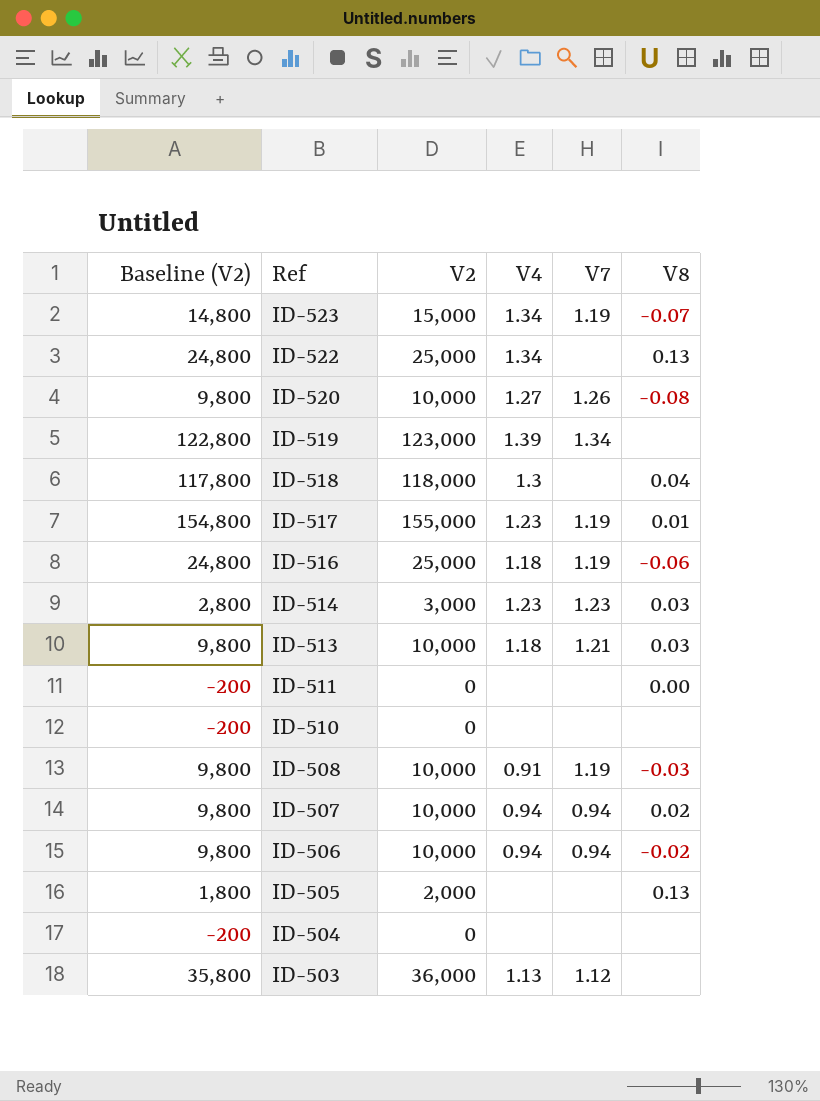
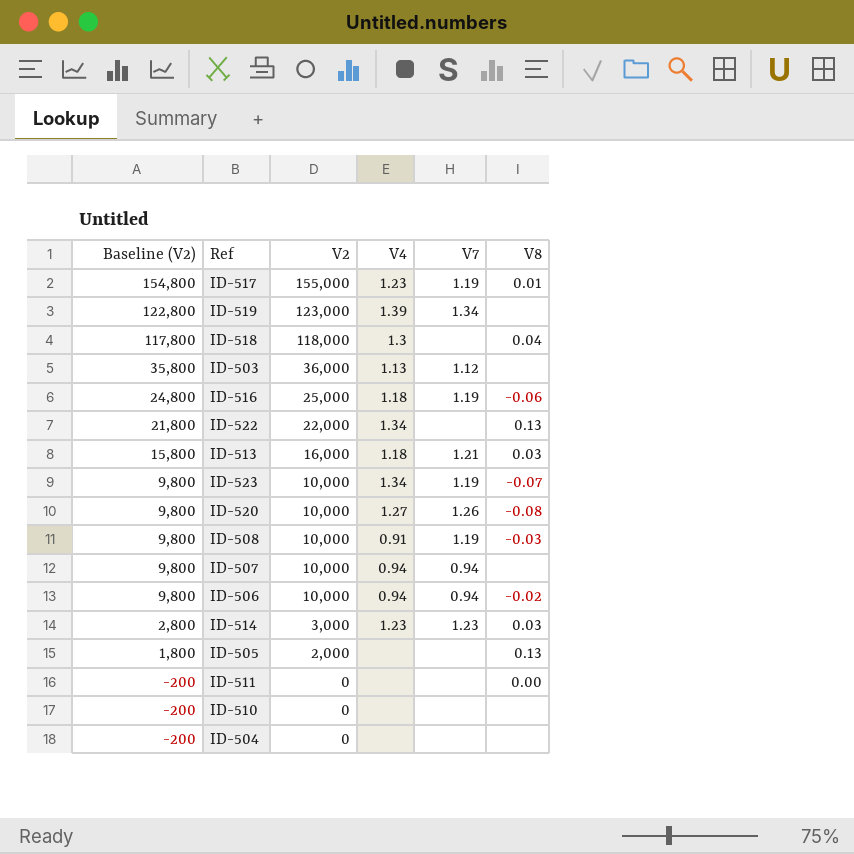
row order: Ref descending -> Baseline (V2) descending
ID-522 | Baseline (V2): 24,800 -> 21,800
ID-522 | V2: 25,000 -> 22,000
ID-513 | Baseline (V2): 9,800 -> 15,800
ID-513 | V2: 10,000 -> 16,000
ID-523 | Baseline (V2): 14,800 -> 9,800
ID-523 | V2: 15,000 -> 10,000
ID-507 | V8: 0.02 -> none

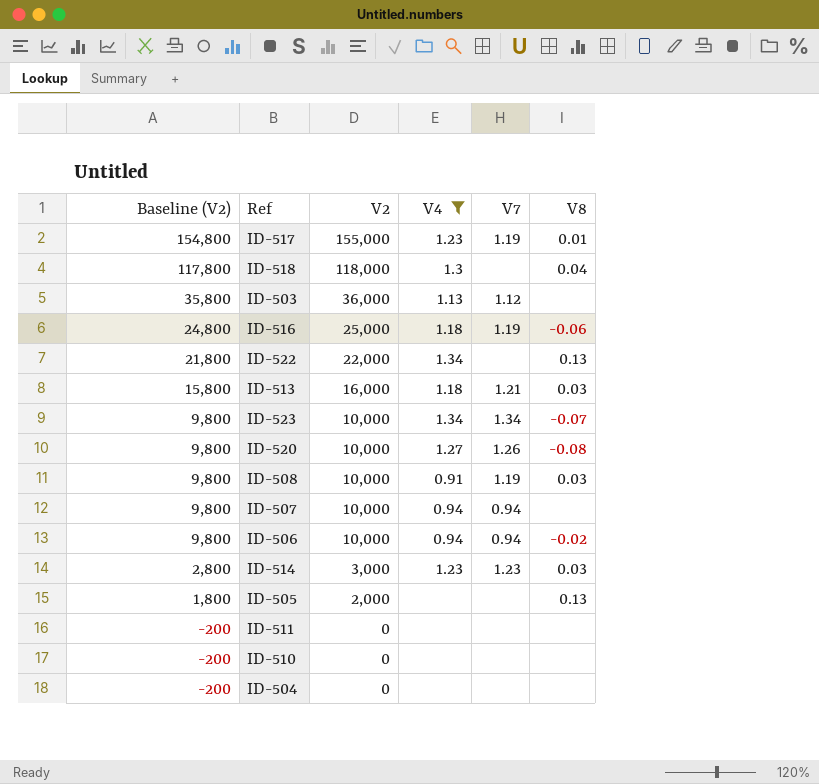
filter: none -> V4 != 1.39
ID-523 | V7: 1.19 -> 1.34
ID-508 | V8: -0.03 -> 0.03
ID-511 | V8: 0.00 -> none

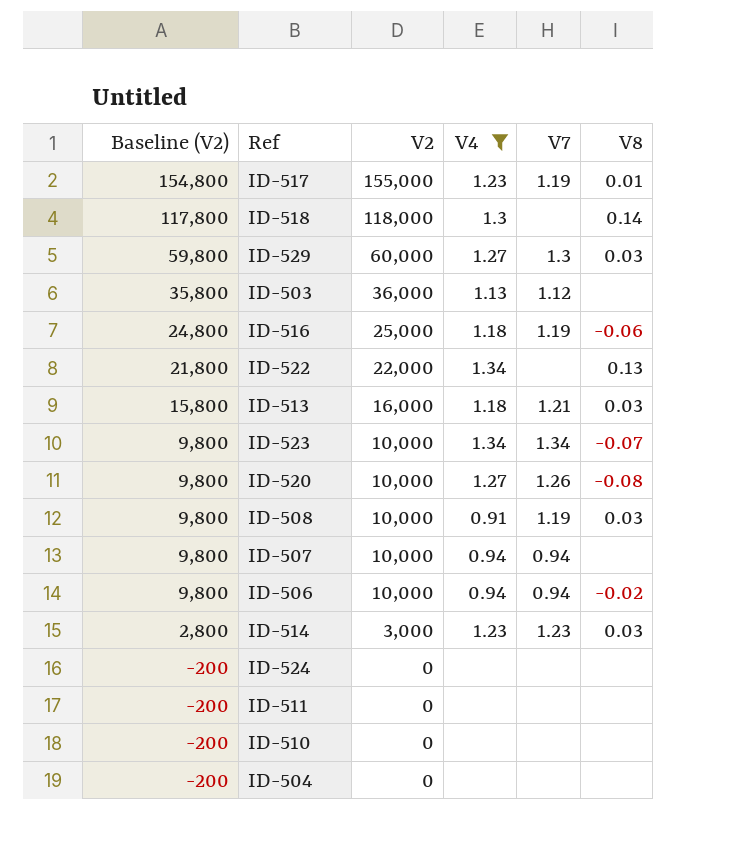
row ID-505: 1,800 | 2,000 | none | none | 0.13 -> none
ID-518 | V8: 0.04 -> 0.14
row ID-529: none -> 59,800 | 60,000 | 1.27 | 1.3 | 0.03
row ID-524: none -> -200 | 0 | none | none | none

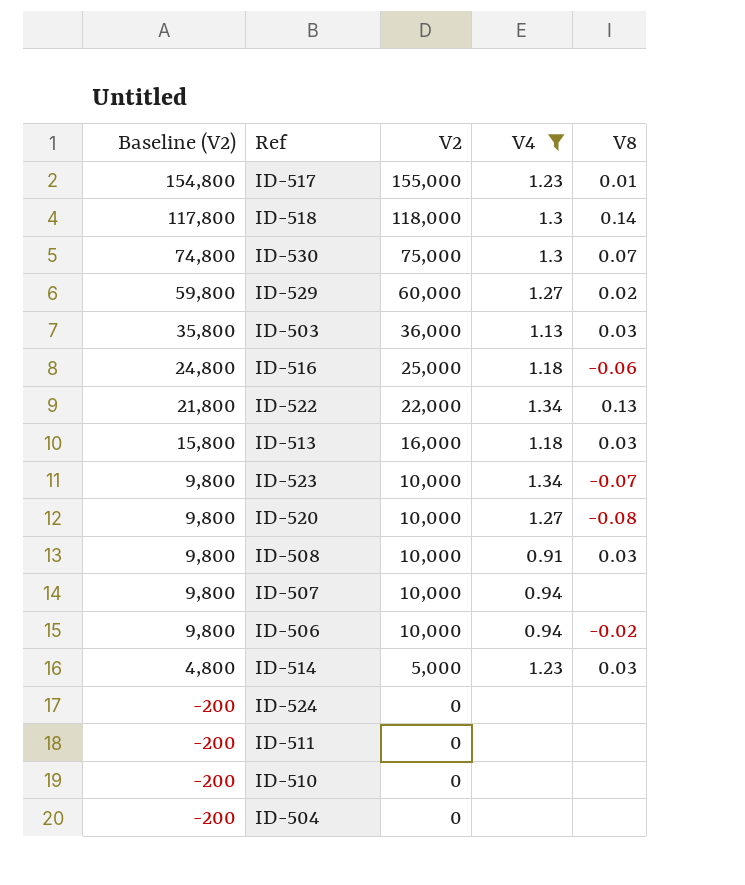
column V7 | position: 5 -> none
row ID-530: none -> 74,800 | 75,000 | 1.3 | 0.07
ID-529 | V8: 0.03 -> 0.02
ID-503 | V8: none -> 0.03
ID-514 | Baseline (V2): 2,800 -> 4,800
ID-514 | V2: 3,000 -> 5,000

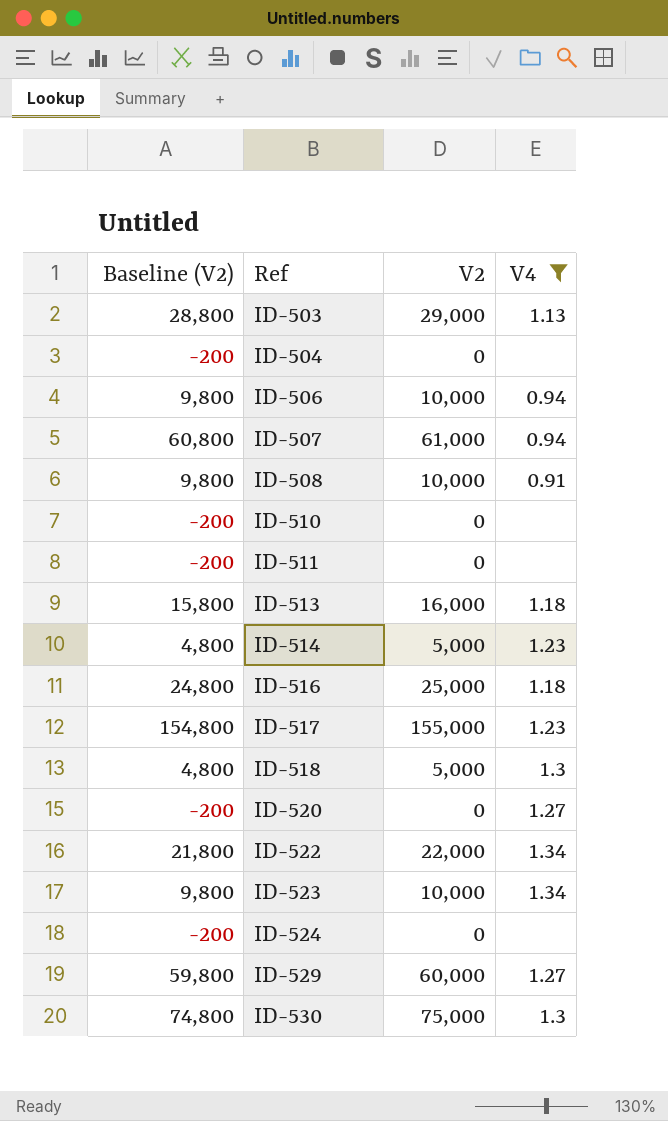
row order: Baseline (V2) descending -> Ref ascending
column V8 | position: 5 -> none
ID-503 | Baseline (V2): 35,800 -> 28,800
ID-503 | V2: 36,000 -> 29,000
ID-507 | Baseline (V2): 9,800 -> 60,800
ID-507 | V2: 10,000 -> 61,000
ID-518 | Baseline (V2): 117,800 -> 4,800
ID-518 | V2: 118,000 -> 5,000
ID-520 | Baseline (V2): 9,800 -> -200
ID-520 | V2: 10,000 -> 0

